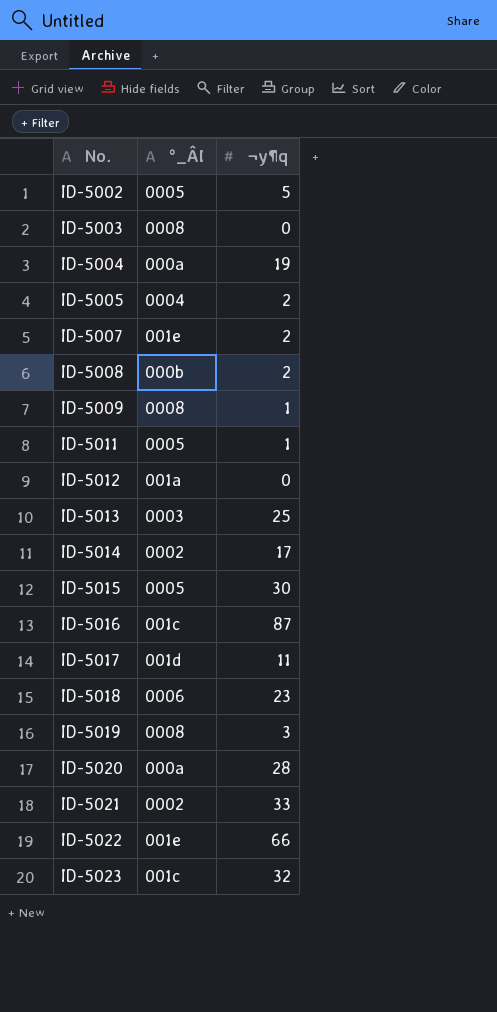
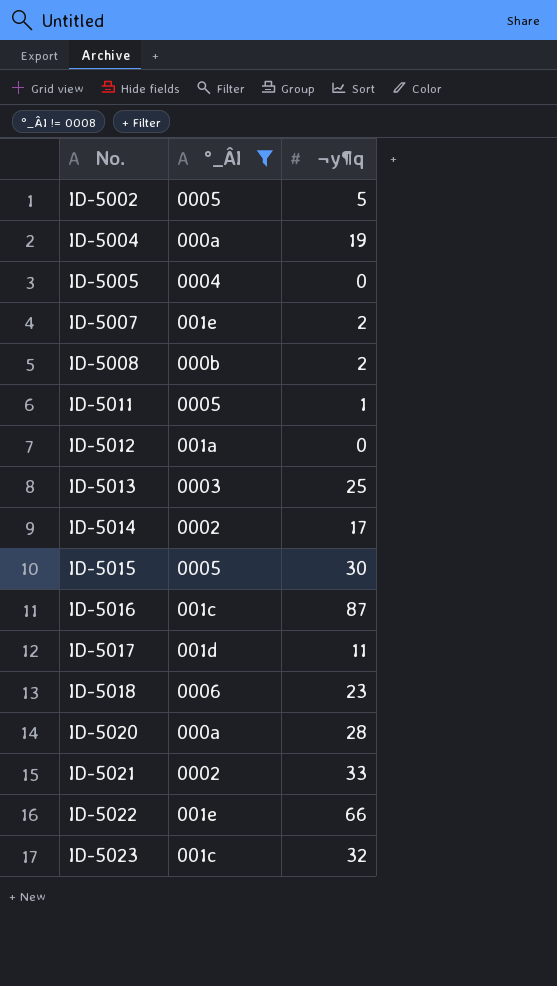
filter: none -> °_ÂI != 0008
ID-5005 | ¬y¶q: 2 -> 0

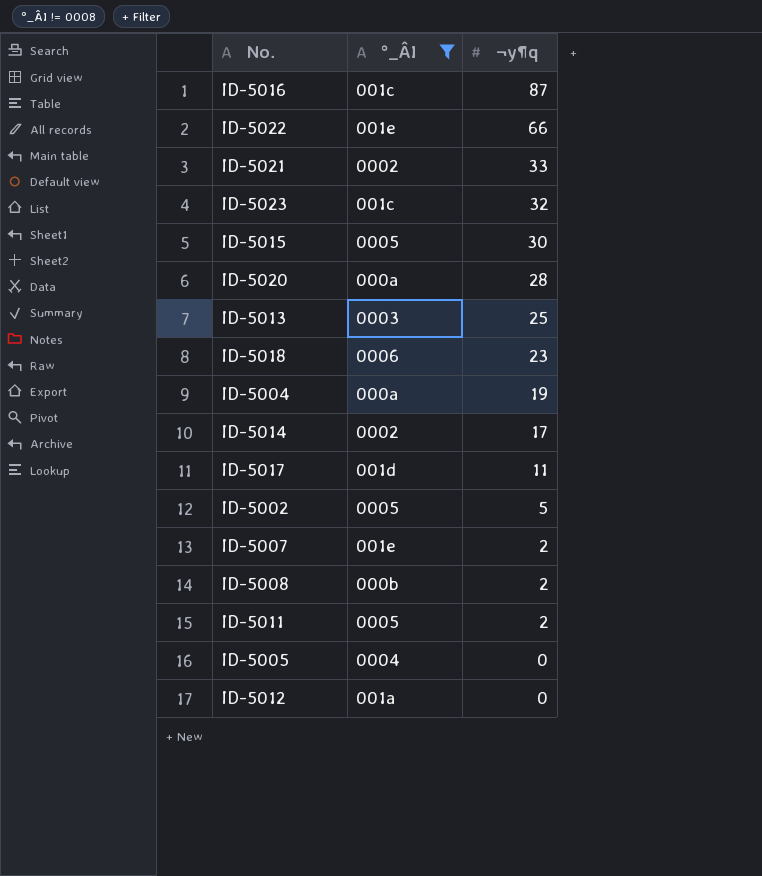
row order: No. ascending -> ¬y¶q descending
ID-5011 | ¬y¶q: 1 -> 2

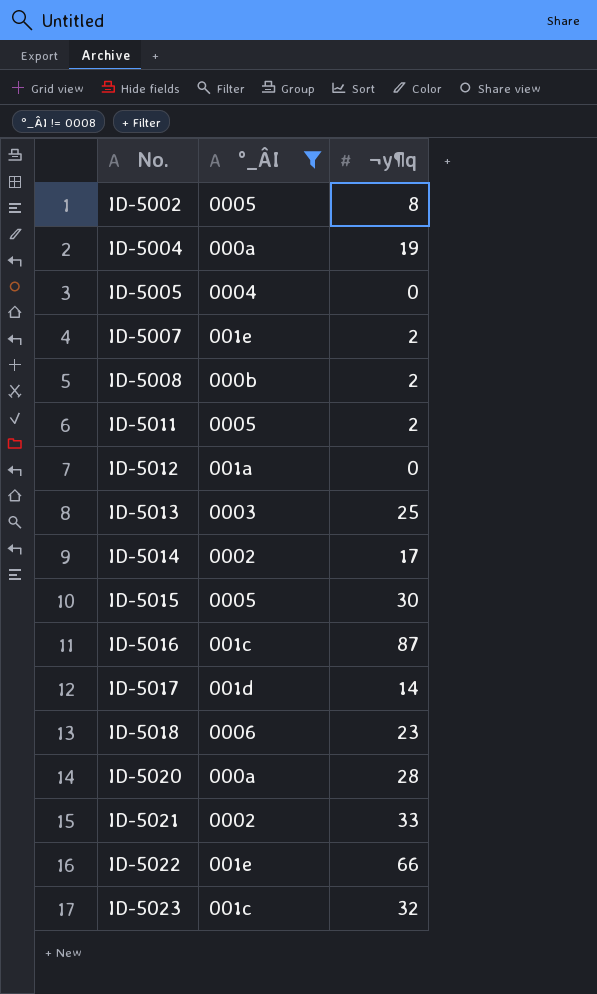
row order: ¬y¶q descending -> No. ascending
ID-5002 | ¬y¶q: 5 -> 8
ID-5017 | ¬y¶q: 11 -> 14

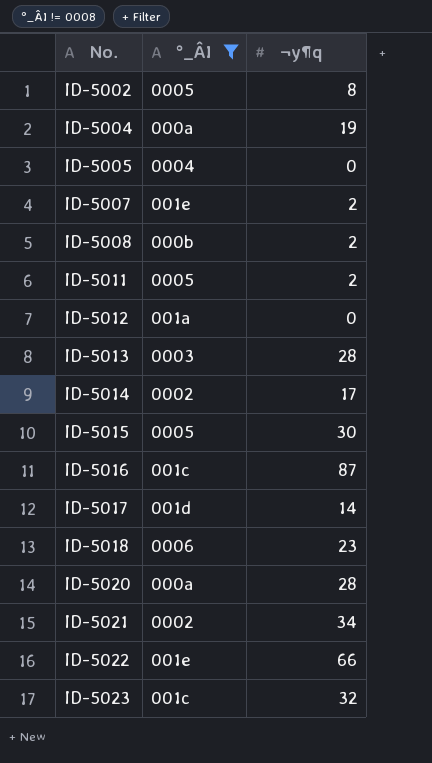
ID-5013 | ¬y¶q: 25 -> 28
ID-5021 | ¬y¶q: 33 -> 34

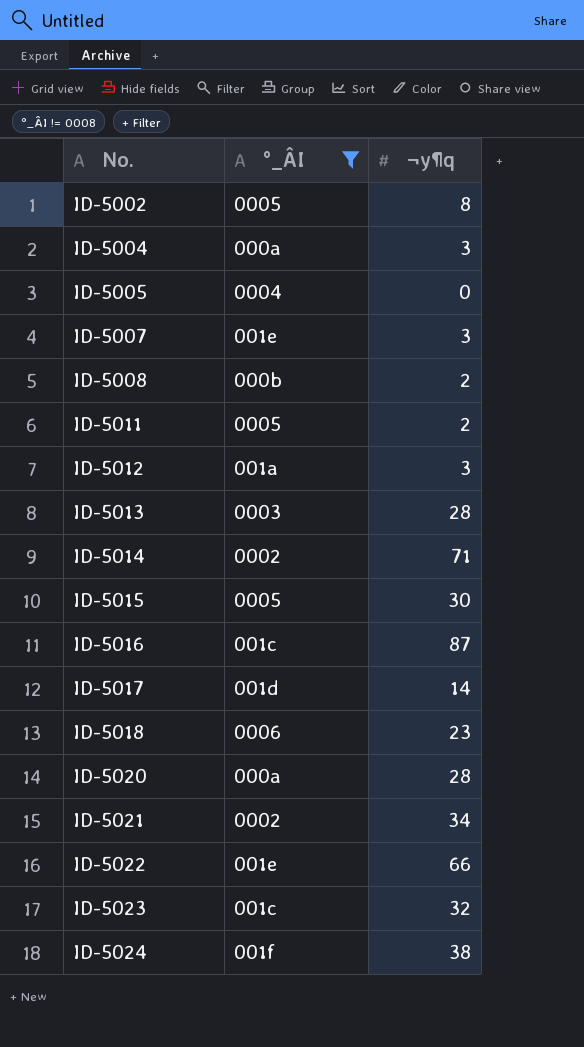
ID-5004 | ¬y¶q: 19 -> 3
ID-5007 | ¬y¶q: 2 -> 3
ID-5012 | ¬y¶q: 0 -> 3
ID-5014 | ¬y¶q: 17 -> 71
row ID-5024: none -> 001f | 38

